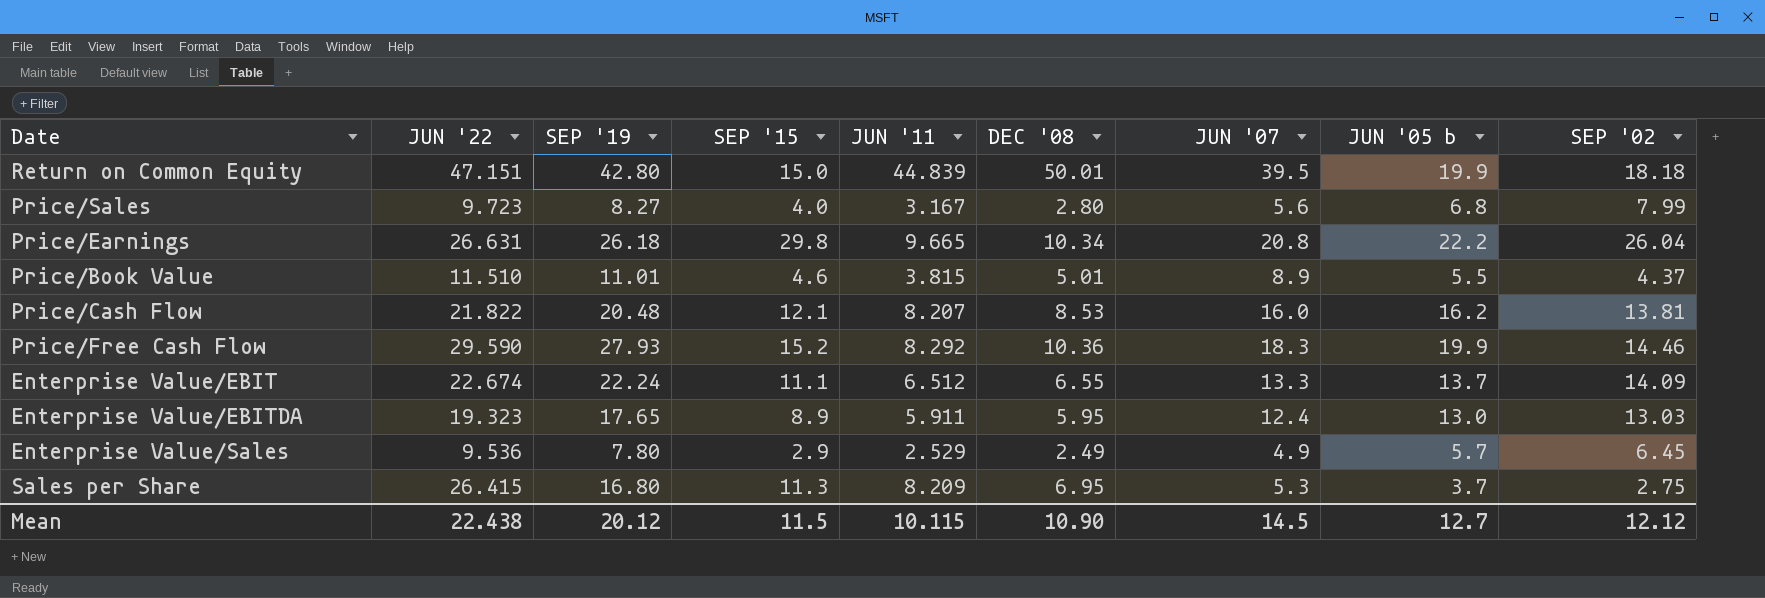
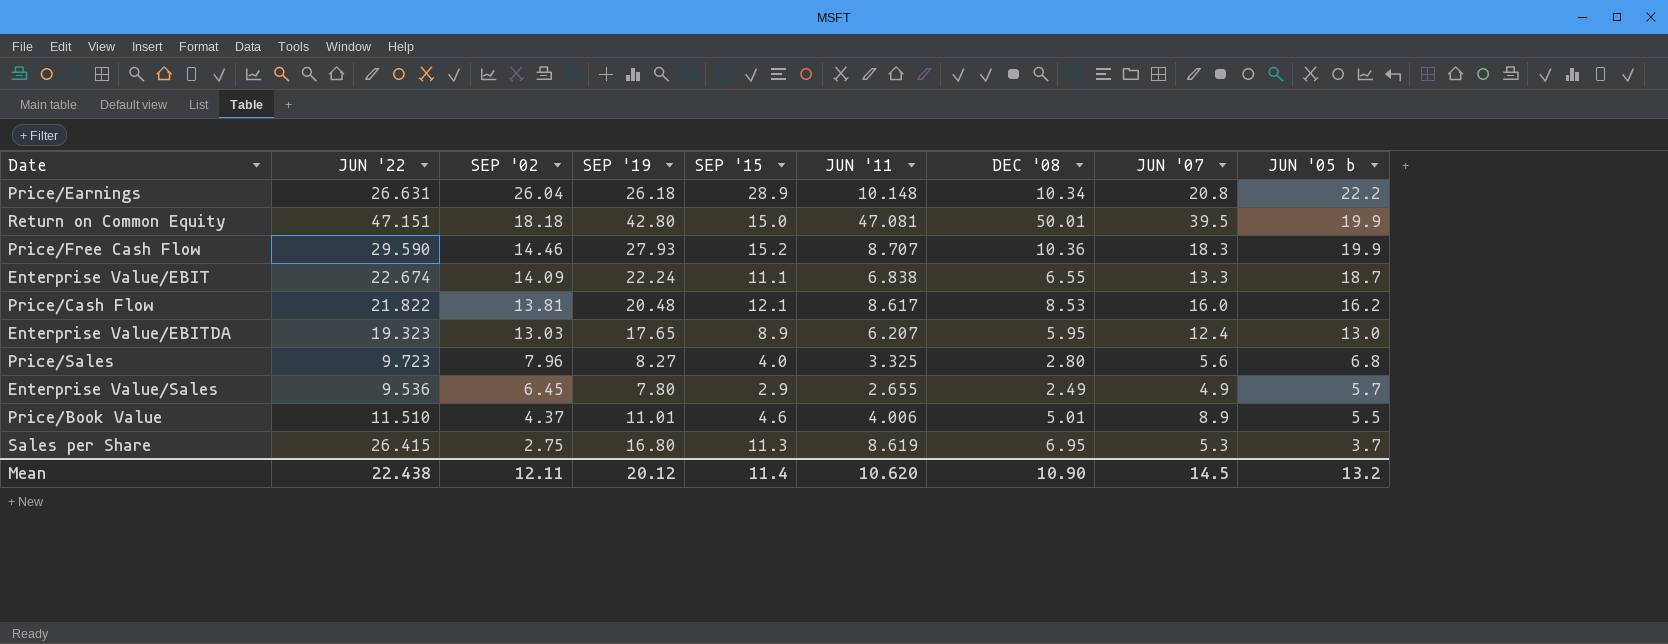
row order: none -> SEP '02 descending
column SEP '02 | position: 9 -> 3
Price/Earnings | SEP '15: 29.8 -> 28.9
Price/Earnings | JUN '11: 9.665 -> 10.148
Return on Common Equity | JUN '11: 44.839 -> 47.081
Price/Free Cash Flow | JUN '11: 8.292 -> 8.707
Enterprise Value/EBIT | JUN '11: 6.512 -> 6.838
Enterprise Value/EBIT | JUN '05 b: 13.7 -> 18.7
Price/Cash Flow | JUN '11: 8.207 -> 8.617
Enterprise Value/EBITDA | JUN '11: 5.911 -> 6.207
Price/Sales | SEP '02: 7.99 -> 7.96
Price/Sales | JUN '11: 3.167 -> 3.325
Enterprise Value/Sales | JUN '11: 2.529 -> 2.655
Price/Book Value | JUN '11: 3.815 -> 4.006
Sales per Share | JUN '11: 8.209 -> 8.619
Mean | SEP '02: 12.12 -> 12.11
Mean | SEP '15: 11.5 -> 11.4
Mean | JUN '11: 10.115 -> 10.620
Mean | JUN '05 b: 12.7 -> 13.2

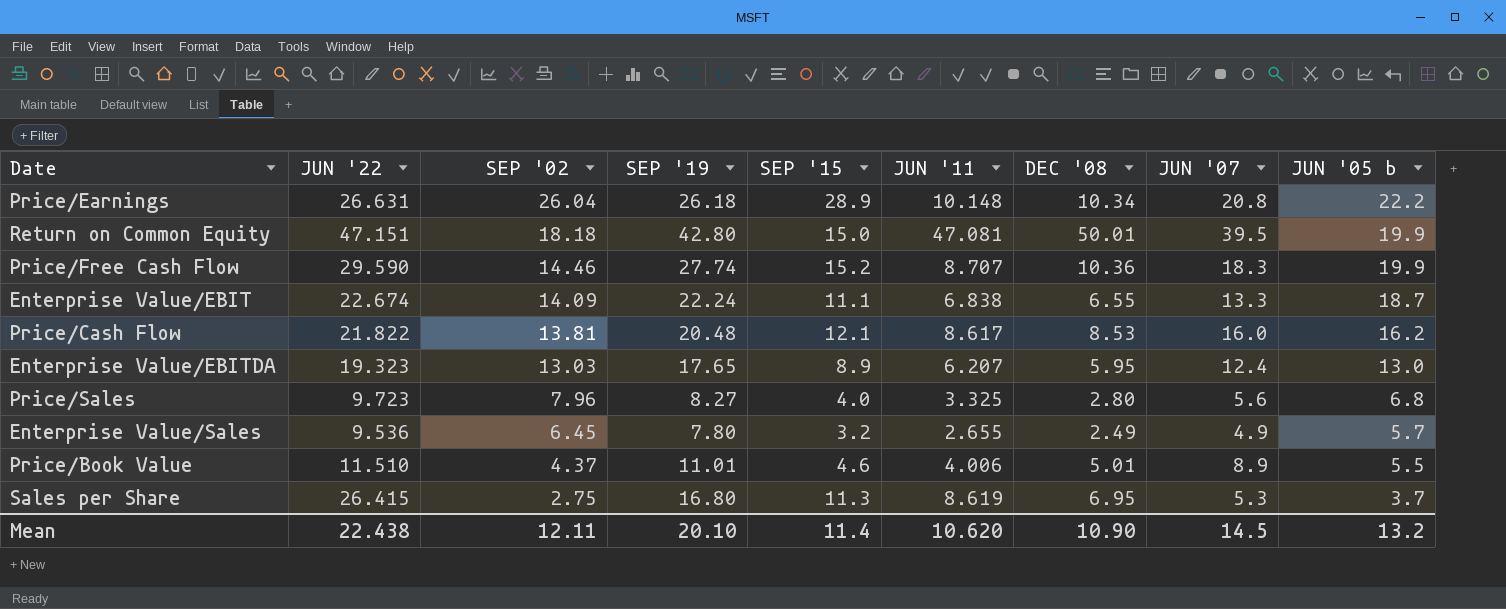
Price/Free Cash Flow | SEP '19: 27.93 -> 27.74
Enterprise Value/Sales | SEP '15: 2.9 -> 3.2
Mean | SEP '19: 20.12 -> 20.10

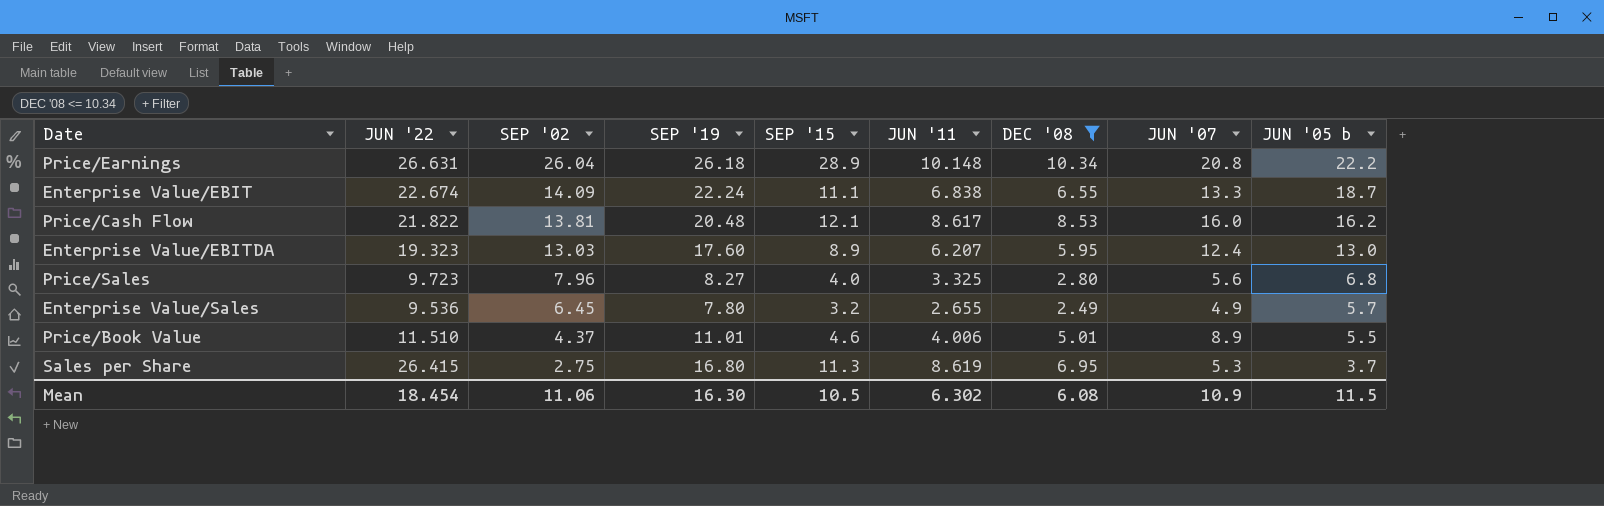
filter: none -> DEC '08 <= 10.34
Enterprise Value/EBITDA | SEP '19: 17.65 -> 17.60
Mean | JUN '22: 22.438 -> 18.454
Mean | SEP '02: 12.11 -> 11.06
Mean | SEP '19: 20.10 -> 16.30
Mean | SEP '15: 11.4 -> 10.5
Mean | JUN '11: 10.620 -> 6.302
Mean | DEC '08: 10.90 -> 6.08
Mean | JUN '07: 14.5 -> 10.9
Mean | JUN '05 b: 13.2 -> 11.5

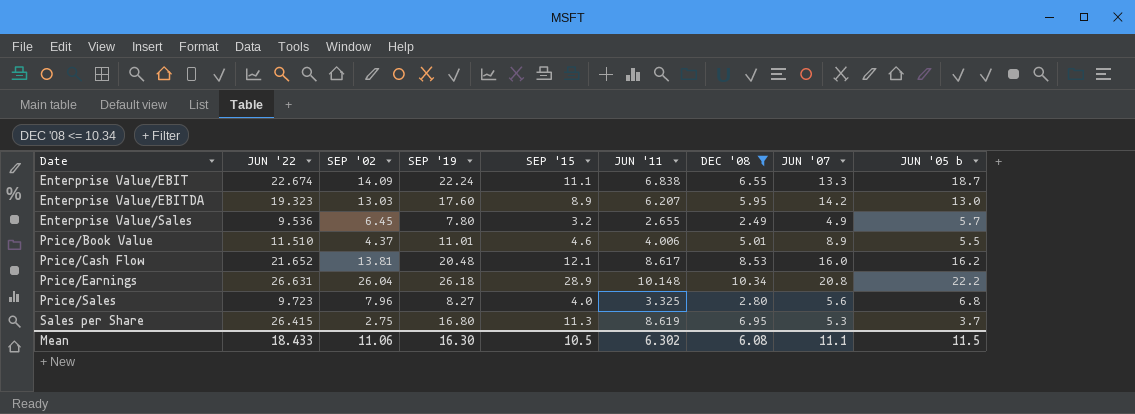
row order: SEP '02 descending -> Date ascending
Enterprise Value/EBITDA | JUN '07: 12.4 -> 14.2
Price/Cash Flow | JUN '22: 21.822 -> 21.652
Mean | JUN '22: 18.454 -> 18.433
Mean | JUN '07: 10.9 -> 11.1

